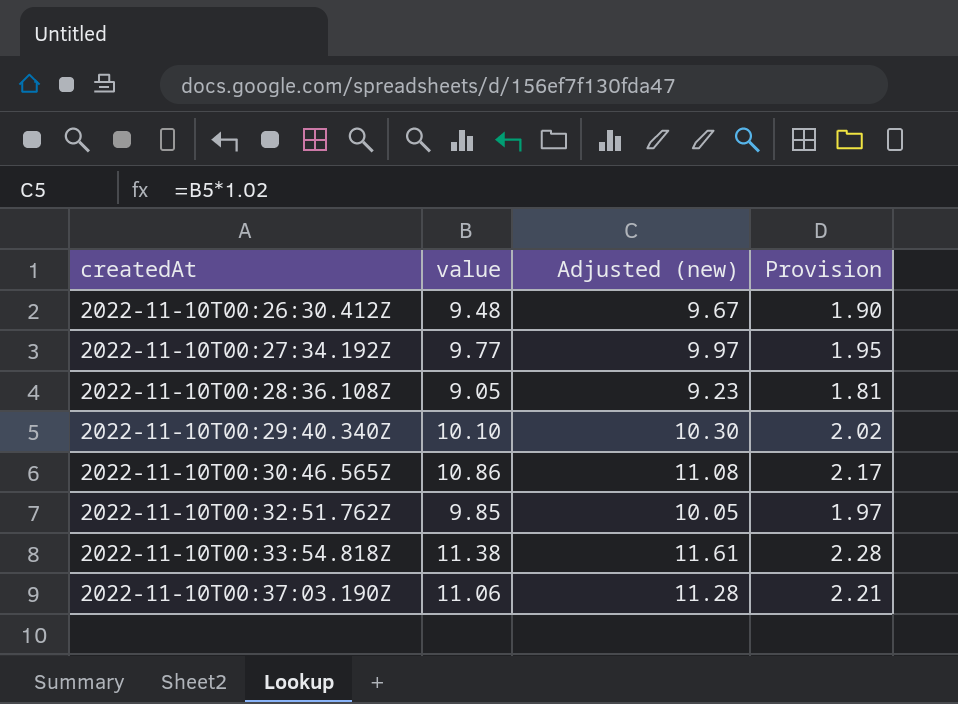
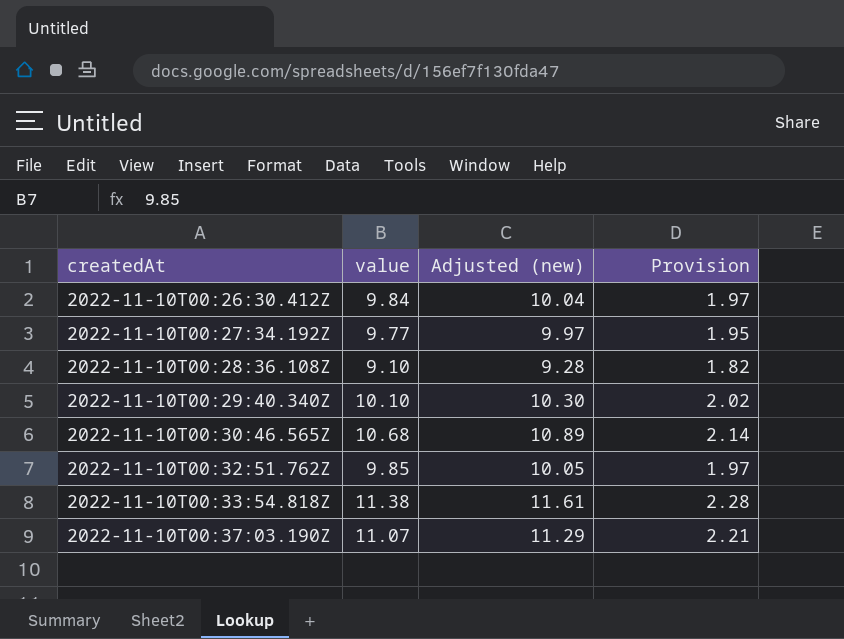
2022-11-10T00:26:30.412Z | value: 9.48 -> 9.84
2022-11-10T00:26:30.412Z | Adjusted (new): 9.67 -> 10.04
2022-11-10T00:26:30.412Z | Provision: 1.90 -> 1.97
2022-11-10T00:28:36.108Z | value: 9.05 -> 9.10
2022-11-10T00:28:36.108Z | Adjusted (new): 9.23 -> 9.28
2022-11-10T00:28:36.108Z | Provision: 1.81 -> 1.82
2022-11-10T00:30:46.565Z | value: 10.86 -> 10.68
2022-11-10T00:30:46.565Z | Adjusted (new): 11.08 -> 10.89
2022-11-10T00:30:46.565Z | Provision: 2.17 -> 2.14
2022-11-10T00:37:03.190Z | value: 11.06 -> 11.07
2022-11-10T00:37:03.190Z | Adjusted (new): 11.28 -> 11.29

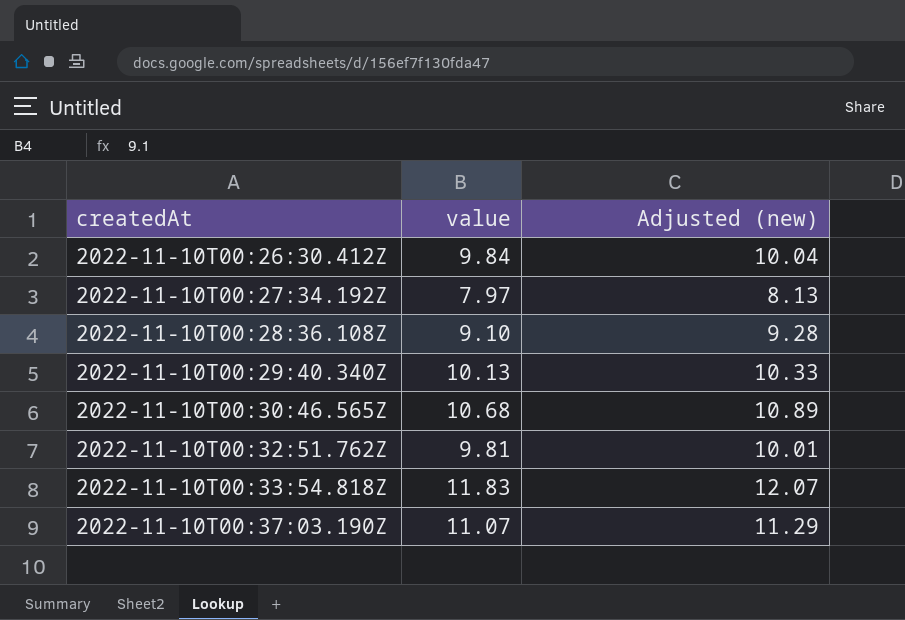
column Provision | formula: [value] * 0.2 -> none
2022-11-10T00:27:34.192Z | value: 9.77 -> 7.97
2022-11-10T00:27:34.192Z | Adjusted (new): 9.97 -> 8.13
2022-11-10T00:29:40.340Z | value: 10.10 -> 10.13
2022-11-10T00:29:40.340Z | Adjusted (new): 10.30 -> 10.33
2022-11-10T00:32:51.762Z | value: 9.85 -> 9.81
2022-11-10T00:32:51.762Z | Adjusted (new): 10.05 -> 10.01
2022-11-10T00:33:54.818Z | value: 11.38 -> 11.83
2022-11-10T00:33:54.818Z | Adjusted (new): 11.61 -> 12.07

